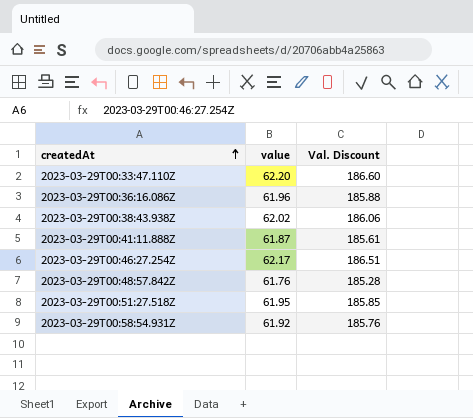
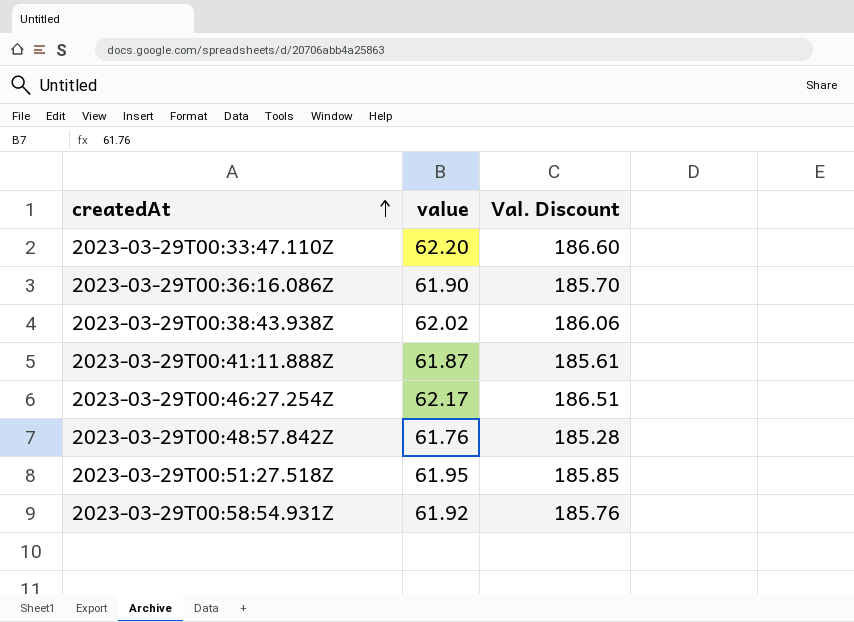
2023-03-29T00:36:16.086Z | value: 61.96 -> 61.90
2023-03-29T00:36:16.086Z | Val. Discount: 185.88 -> 185.70

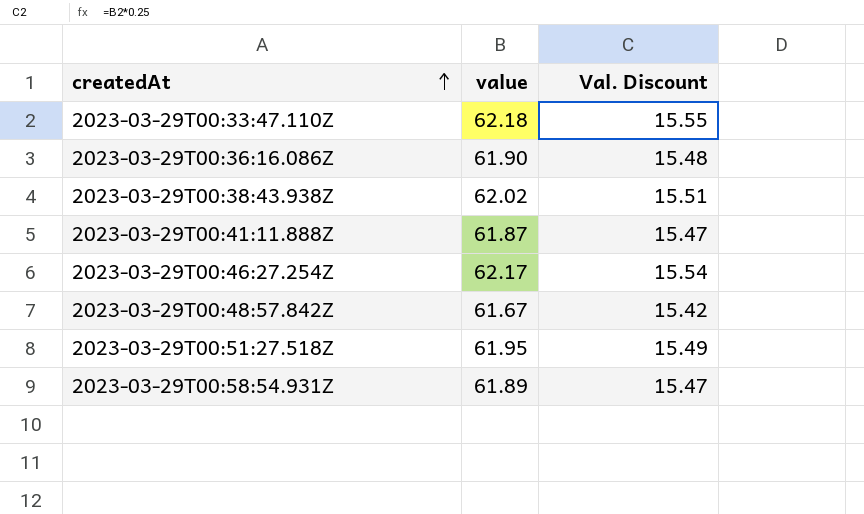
column Val. Discount | formula: [value] * 3 -> [value] * 0.25
2023-03-29T00:33:47.110Z | value: 62.20 -> 62.18
2023-03-29T00:48:57.842Z | value: 61.76 -> 61.67
2023-03-29T00:58:54.931Z | value: 61.92 -> 61.89

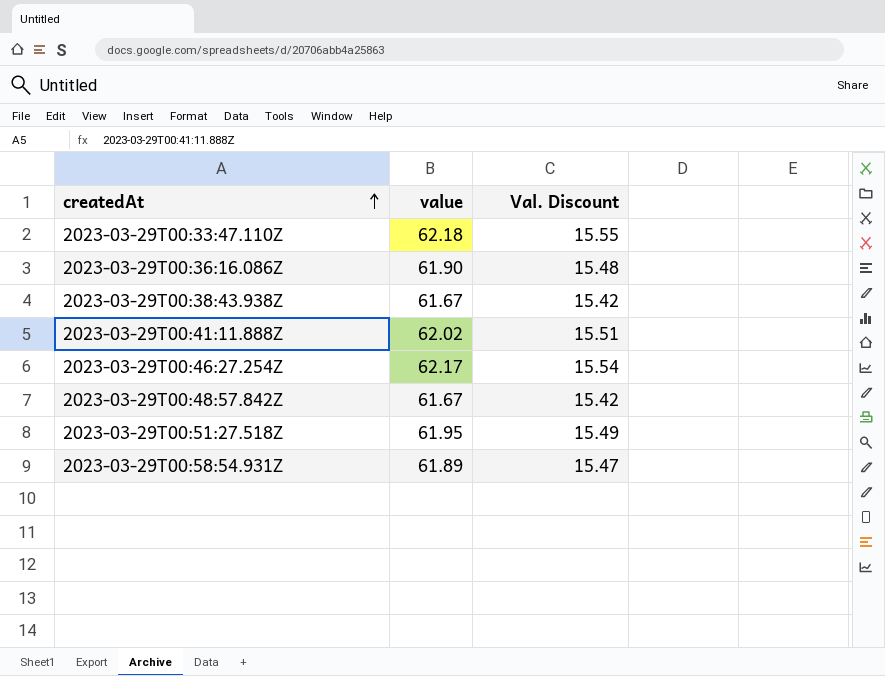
2023-03-29T00:38:43.938Z | value: 62.02 -> 61.67
2023-03-29T00:38:43.938Z | Val. Discount: 15.51 -> 15.42
2023-03-29T00:41:11.888Z | value: 61.87 -> 62.02
2023-03-29T00:41:11.888Z | Val. Discount: 15.47 -> 15.51

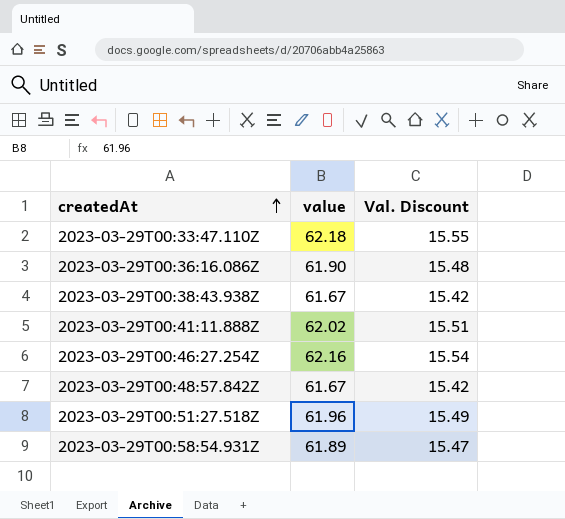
2023-03-29T00:46:27.254Z | value: 62.17 -> 62.16
2023-03-29T00:51:27.518Z | value: 61.95 -> 61.96

